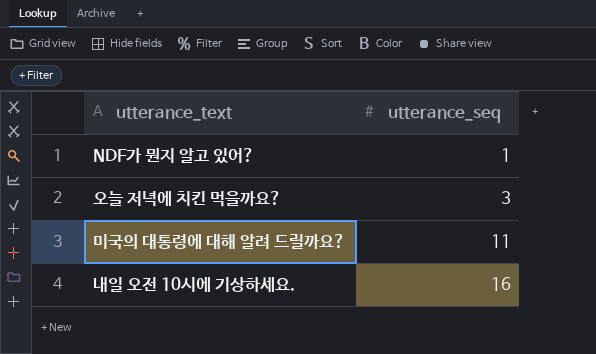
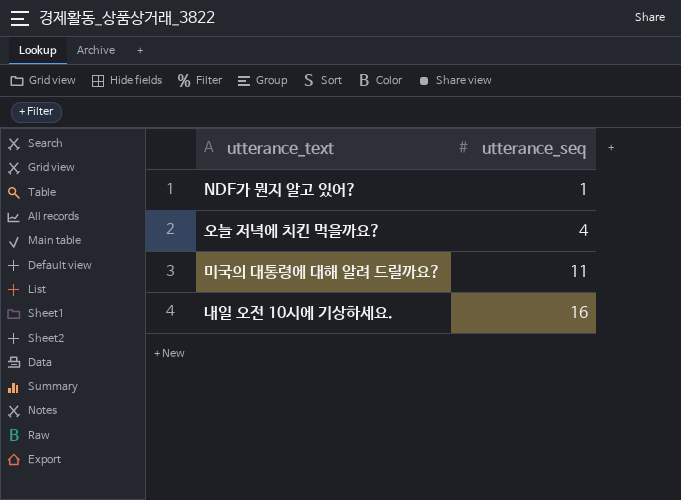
오늘 저녁에 치킨 먹을까요? | utterance_seq: 3 -> 4

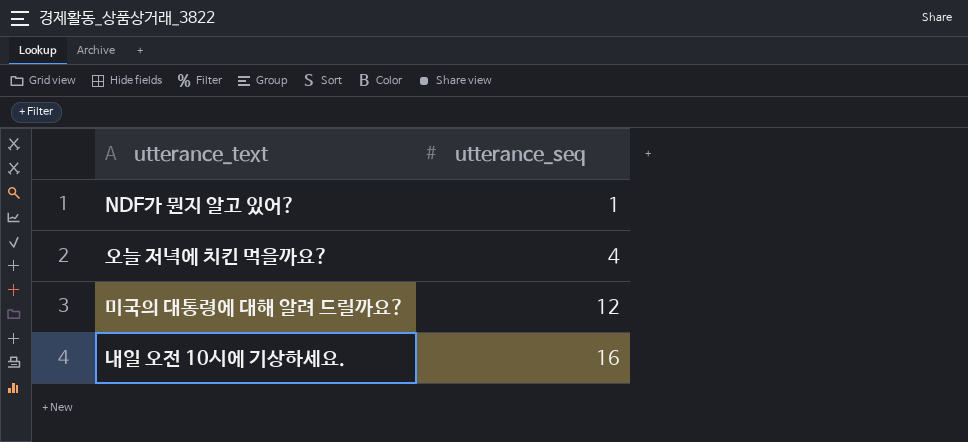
미국의 대통령에 대해 알려 드릴까요? | utterance_seq: 11 -> 12

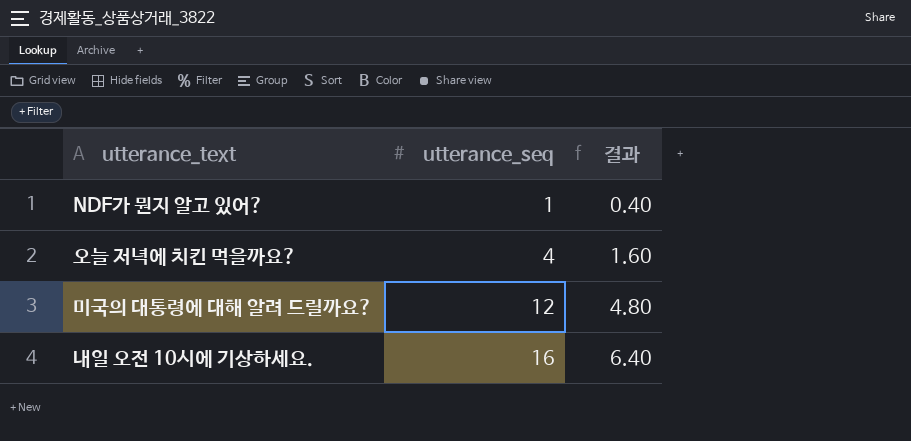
column 결과 | formula: none -> [utterance_seq] * 0.4

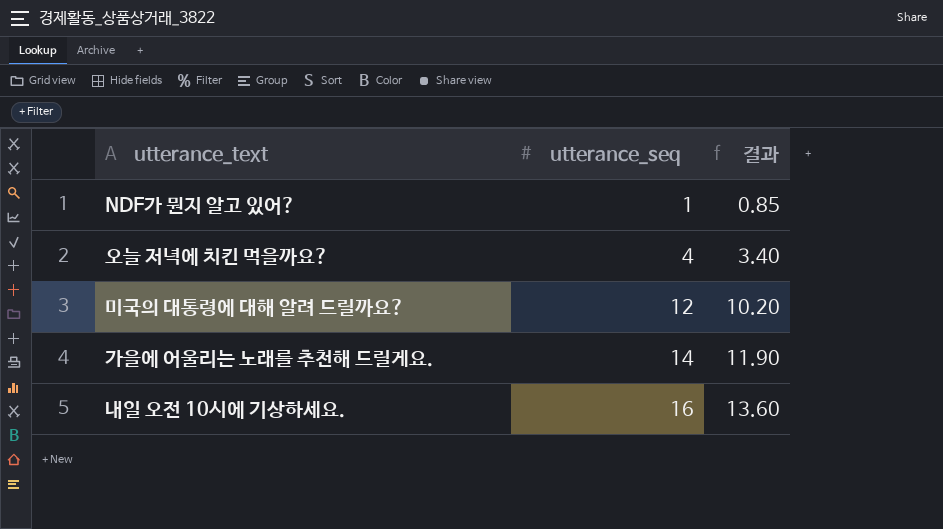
column 결과 | formula: [utterance_seq] * 0.4 -> [utterance_seq] * 0.85
row 가을에 어울리는 노래를 추천해 드릴게요.: none -> 14 | 11.90

